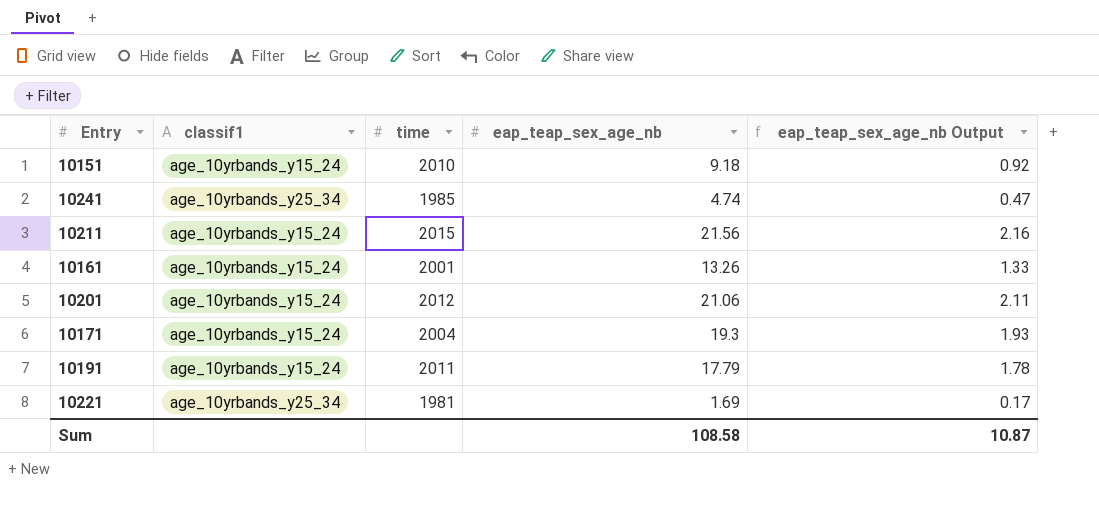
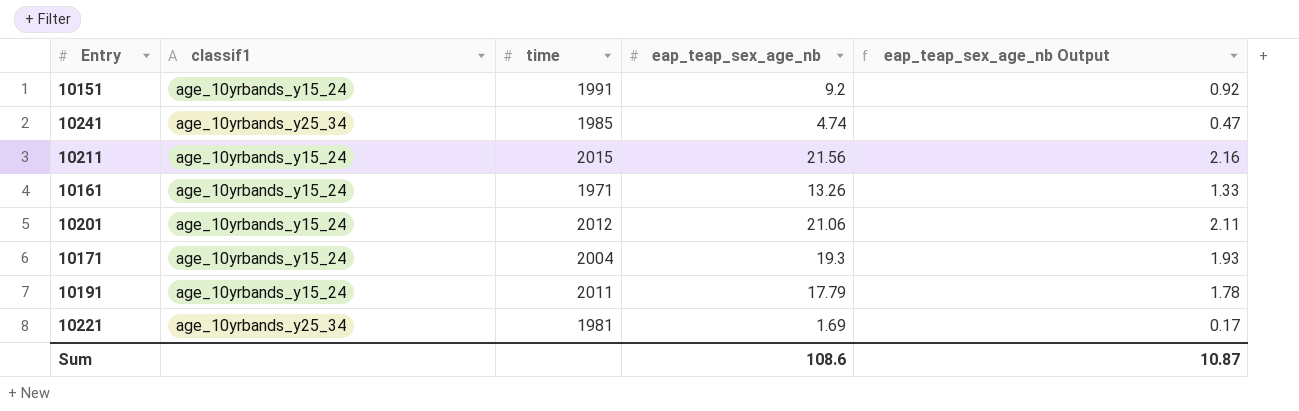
10151 | time: 2010 -> 1991
10151 | eap_teap_sex_age_nb: 9.18 -> 9.2
10161 | time: 2001 -> 1971
Sum | eap_teap_sex_age_nb: 108.58 -> 108.6

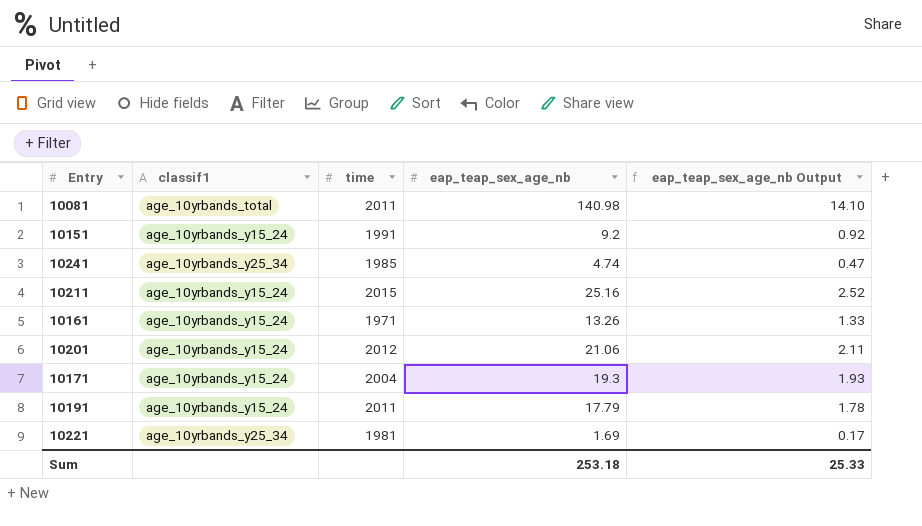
row 10081: none -> age_10yrbands_total | 2011 | 140.98 | 14.10
10211 | eap_teap_sex_age_nb: 21.56 -> 25.16
10211 | eap_teap_sex_age_nb Output: 2.16 -> 2.52
Sum | eap_teap_sex_age_nb: 108.6 -> 253.18
Sum | eap_teap_sex_age_nb Output: 10.87 -> 25.33

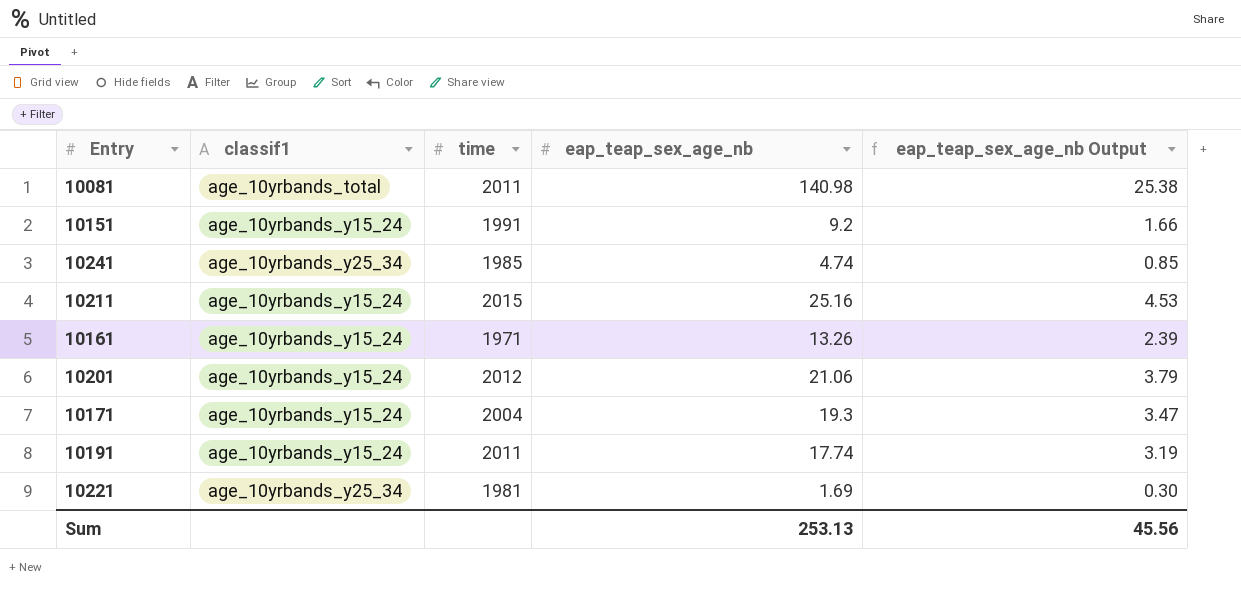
column eap_teap_sex_age_nb Output | formula: [eap_teap_sex_age_nb] * 0.1 -> [eap_teap_sex_age_nb] * 0.18
10191 | eap_teap_sex_age_nb: 17.79 -> 17.74
Sum | eap_teap_sex_age_nb: 253.18 -> 253.13
Sum | eap_teap_sex_age_nb Output: 25.33 -> 45.56

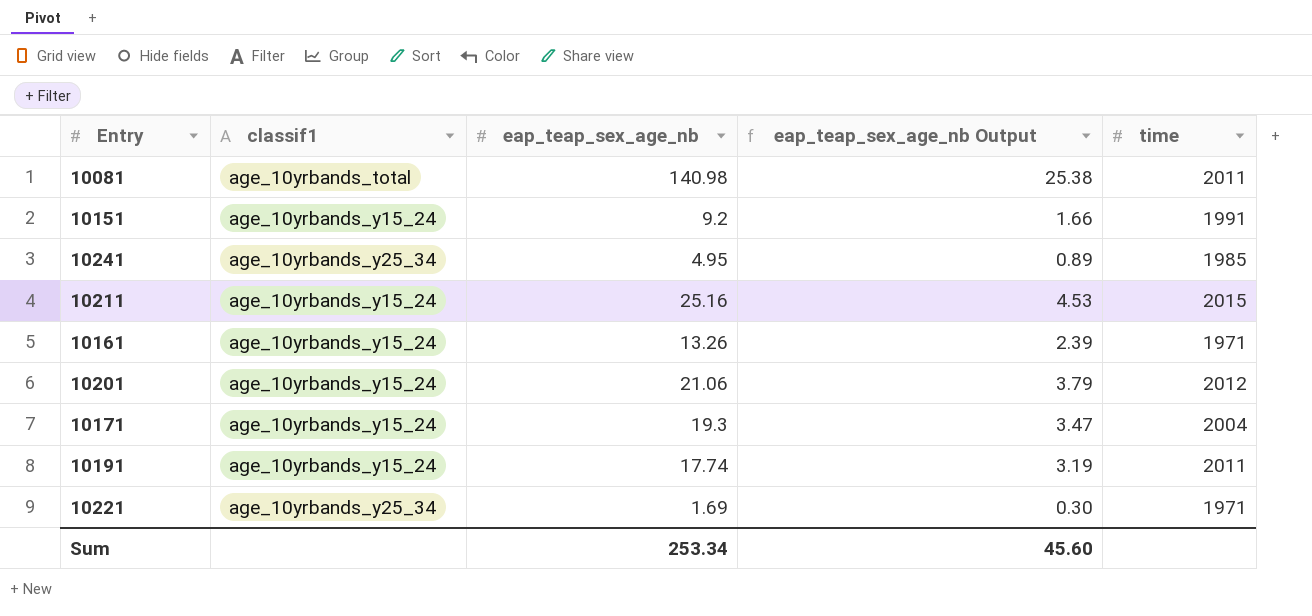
column time | position: 3 -> 5
10241 | eap_teap_sex_age_nb: 4.74 -> 4.95
10241 | eap_teap_sex_age_nb Output: 0.85 -> 0.89
10221 | time: 1981 -> 1971
Sum | eap_teap_sex_age_nb: 253.13 -> 253.34
Sum | eap_teap_sex_age_nb Output: 45.56 -> 45.60

